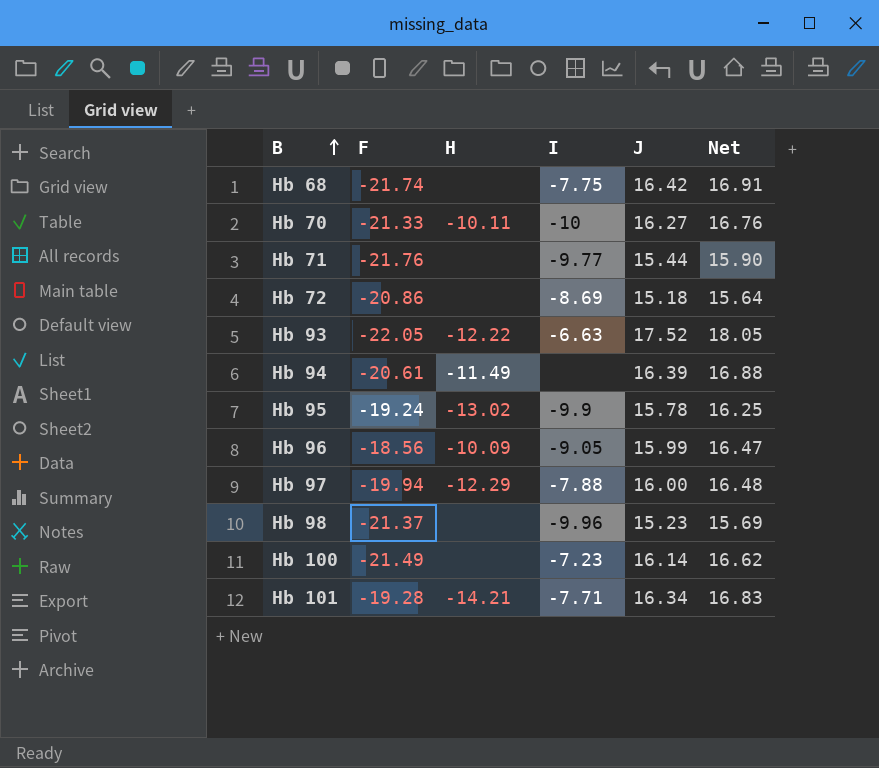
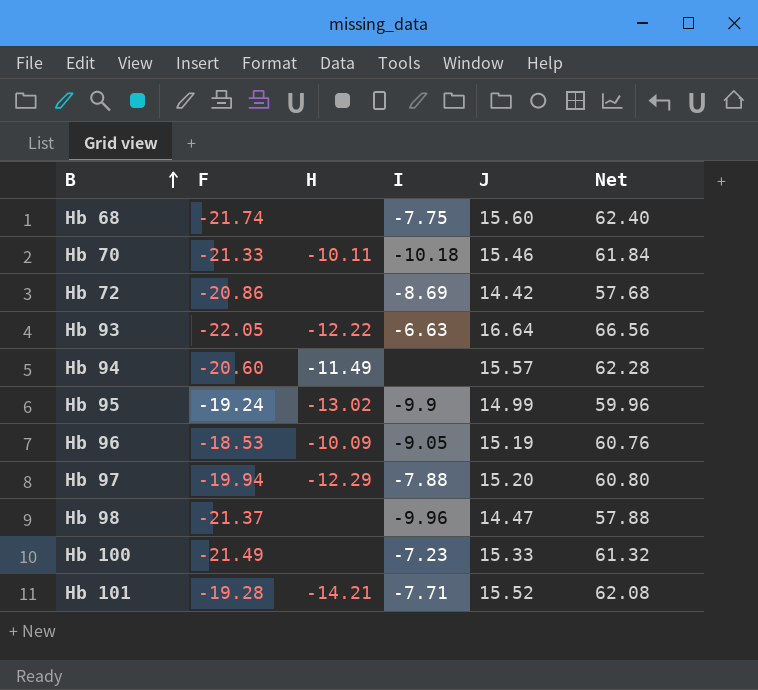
column Net | formula: [J] * 1.03 -> [J] * 4
row Hb 71: -21.76 | none | -9.77 | 15.44 | 15.90 -> none
Hb 68 | J: 16.42 -> 15.60
Hb 70 | I: -10 -> -10.18
Hb 70 | J: 16.27 -> 15.46
Hb 72 | J: 15.18 -> 14.42
Hb 93 | J: 17.52 -> 16.64
Hb 94 | F: -20.61 -> -20.60
Hb 94 | J: 16.39 -> 15.57
Hb 95 | J: 15.78 -> 14.99
Hb 96 | F: -18.56 -> -18.53
Hb 96 | J: 15.99 -> 15.19
Hb 97 | J: 16.00 -> 15.20
Hb 98 | J: 15.23 -> 14.47
Hb 100 | J: 16.14 -> 15.33
Hb 101 | J: 16.34 -> 15.52

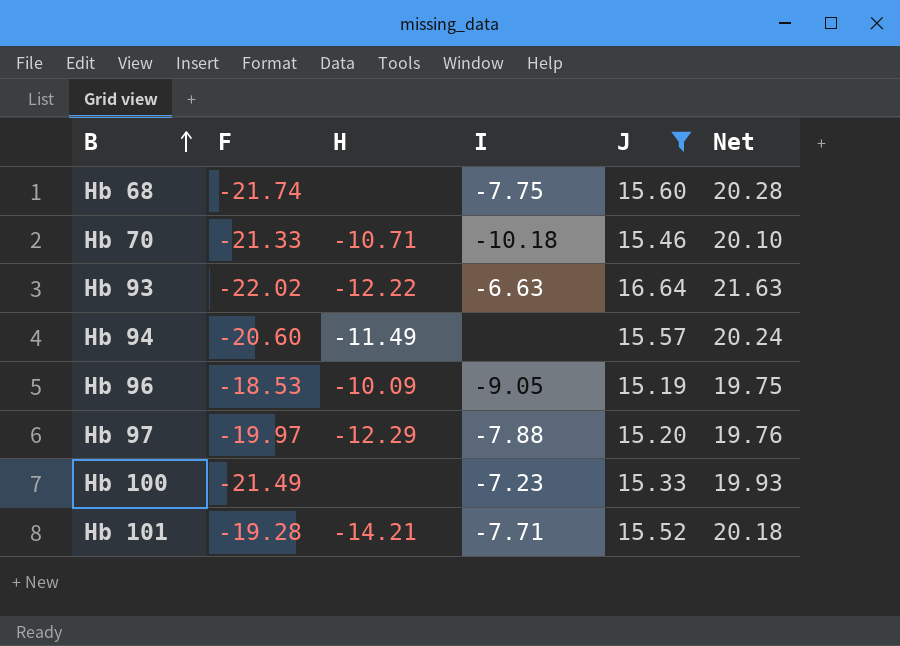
filter: none -> J >= 15.19
column Net | formula: [J] * 4 -> [J] * 1.3
Hb 70 | H: -10.11 -> -10.71
Hb 93 | F: -22.05 -> -22.02
Hb 97 | F: -19.94 -> -19.97

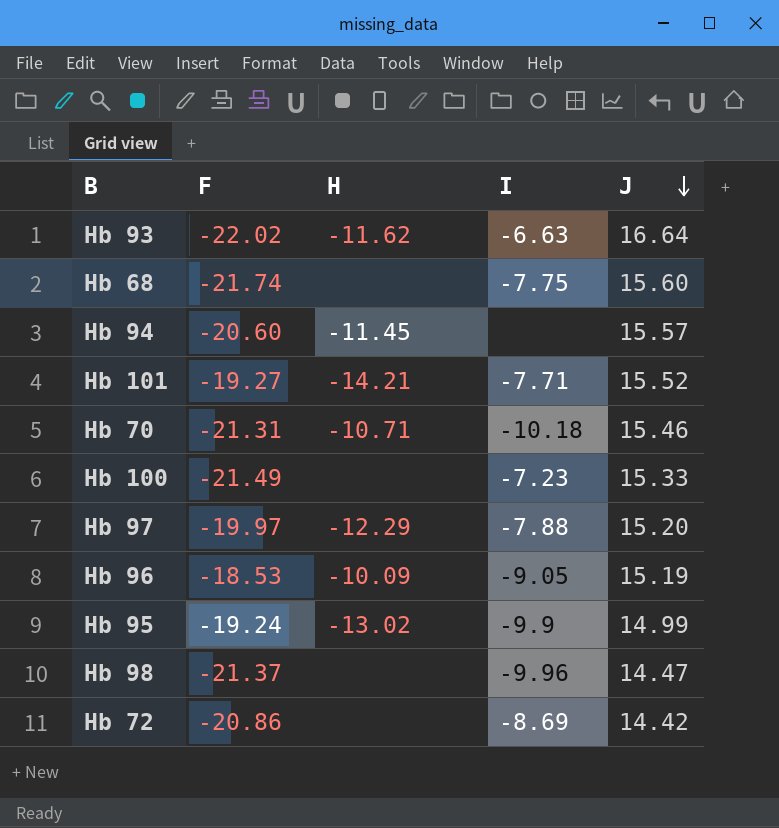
filter: J >= 15.19 -> none
row order: B ascending -> J descending
column Net | formula: [J] * 1.3 -> none
Hb 93 | H: -12.22 -> -11.62
Hb 94 | H: -11.49 -> -11.45
Hb 101 | F: -19.28 -> -19.27
Hb 70 | F: -21.33 -> -21.31

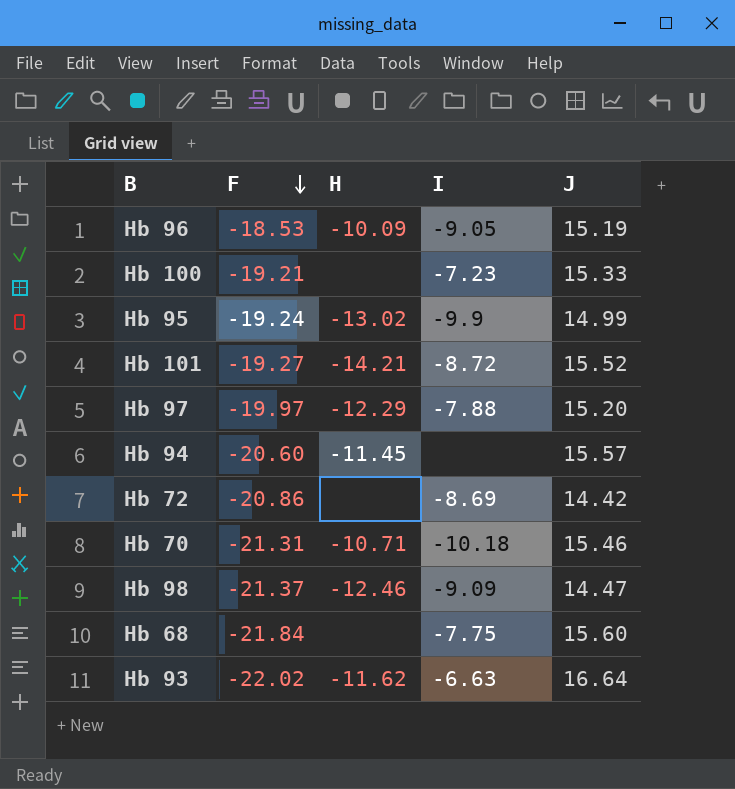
row order: J descending -> F descending
Hb 100 | F: -21.49 -> -19.21
Hb 101 | I: -7.71 -> -8.72
Hb 98 | H: none -> -12.46
Hb 98 | I: -9.96 -> -9.09
Hb 68 | F: -21.74 -> -21.84

